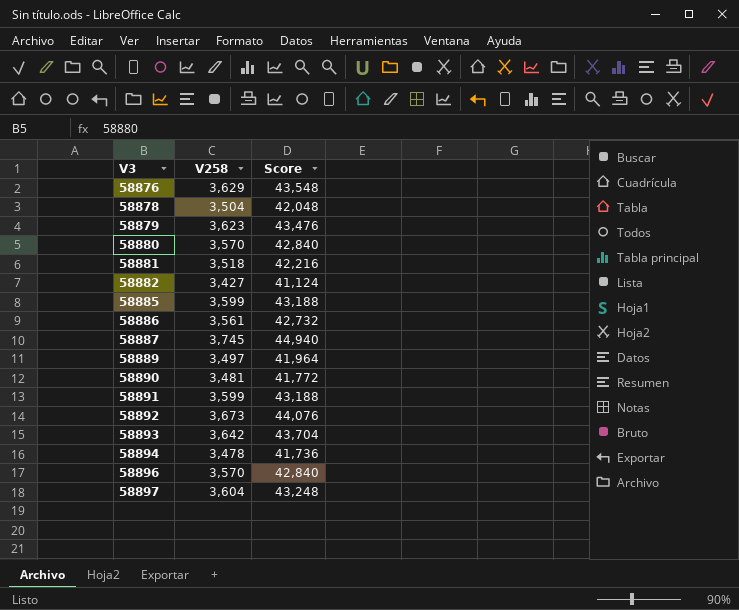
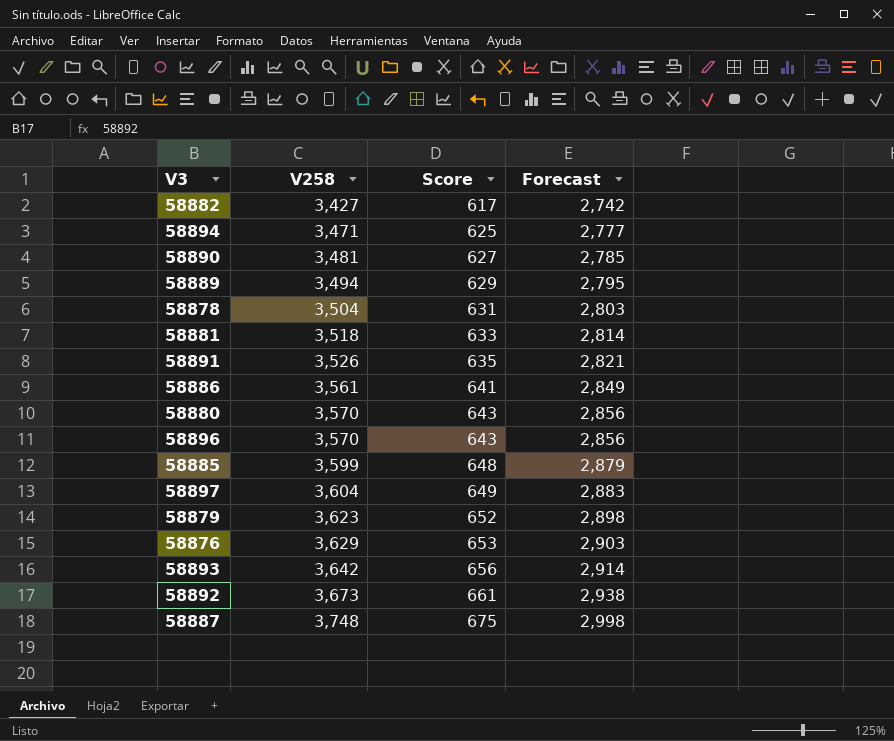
row order: V3 ascending -> V258 ascending
column Score | formula: [V258] * 12 -> [V258] * 0.18
column Forecast | formula: none -> [V258] * 0.8
58894 | V258: 3,478 -> 3,471
58889 | V258: 3,497 -> 3,494
58891 | V258: 3,599 -> 3,526
58887 | V258: 3,745 -> 3,748

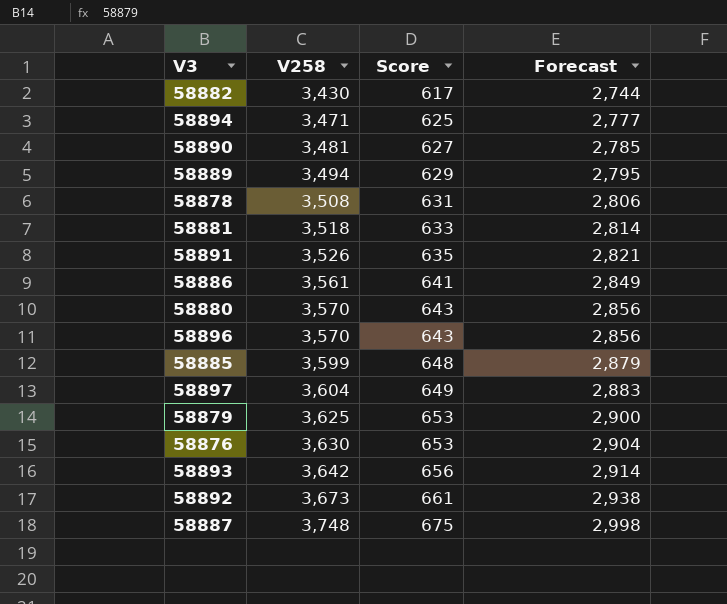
58882 | V258: 3,427 -> 3,430
58882 | Forecast: 2,742 -> 2,744
58878 | V258: 3,504 -> 3,508
58878 | Forecast: 2,803 -> 2,806
58879 | V258: 3,623 -> 3,625
58879 | Score: 652 -> 653
58879 | Forecast: 2,898 -> 2,900
58876 | V258: 3,629 -> 3,630
58876 | Forecast: 2,903 -> 2,904

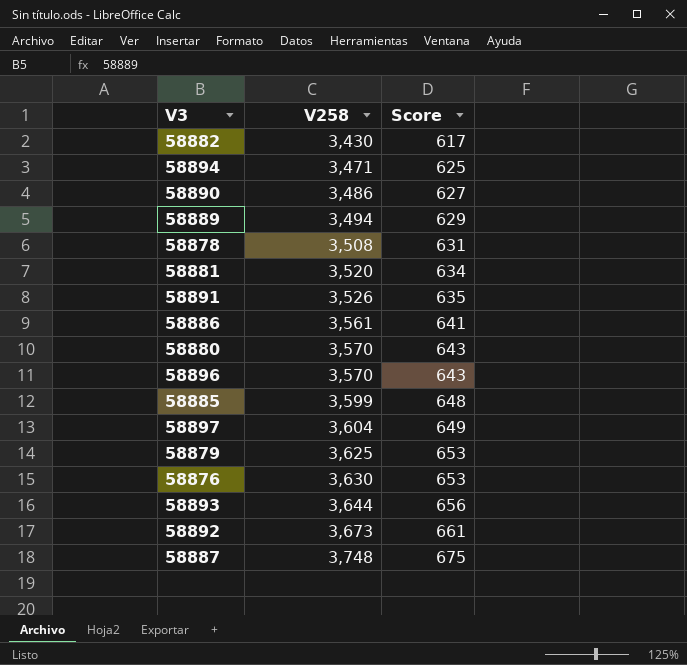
column Forecast | formula: [V258] * 0.8 -> none
58890 | V258: 3,481 -> 3,486
58881 | V258: 3,518 -> 3,520
58881 | Score: 633 -> 634
58893 | V258: 3,642 -> 3,644

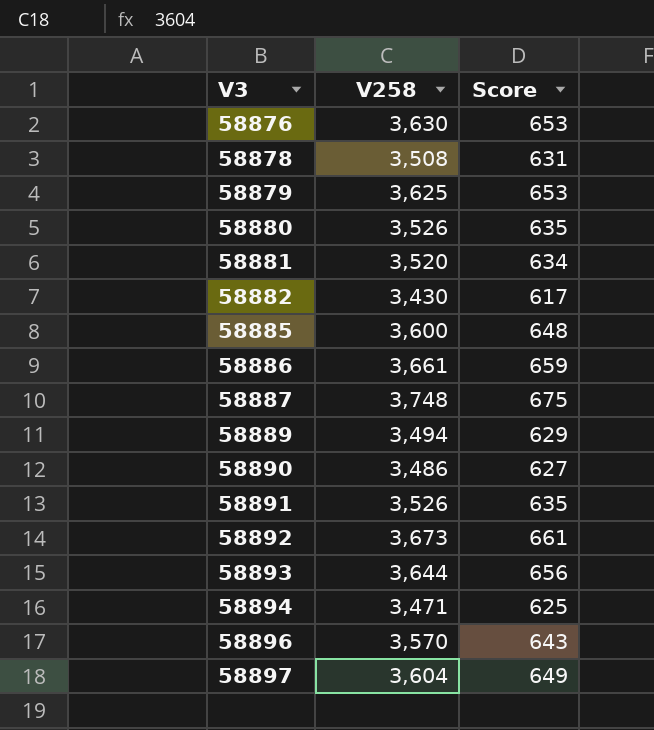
row order: V258 ascending -> V3 ascending
58880 | V258: 3,570 -> 3,526
58880 | Score: 643 -> 635
58885 | V258: 3,599 -> 3,600
58886 | V258: 3,561 -> 3,661
58886 | Score: 641 -> 659

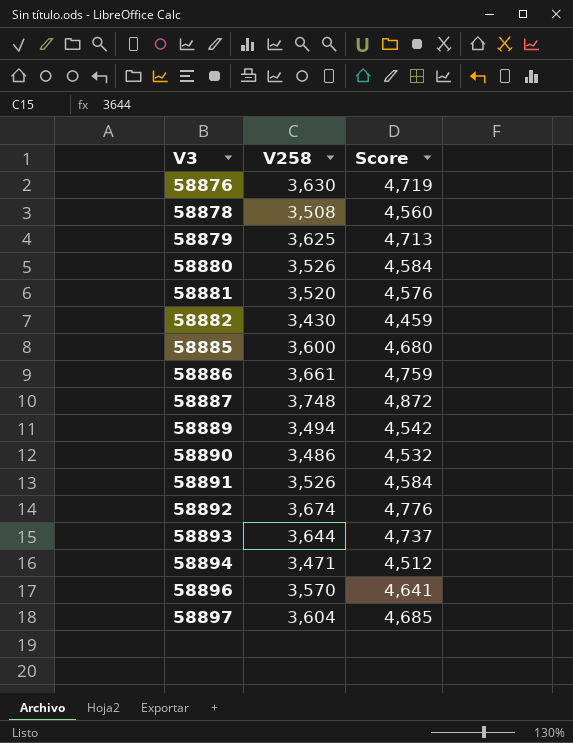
column Score | formula: [V258] * 0.18 -> [V258] * 1.3
58892 | V258: 3,673 -> 3,674

